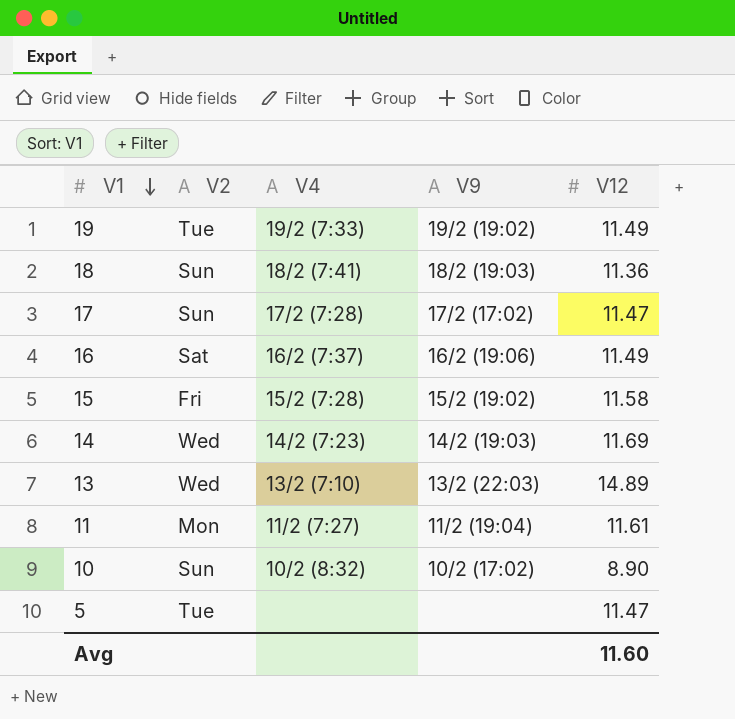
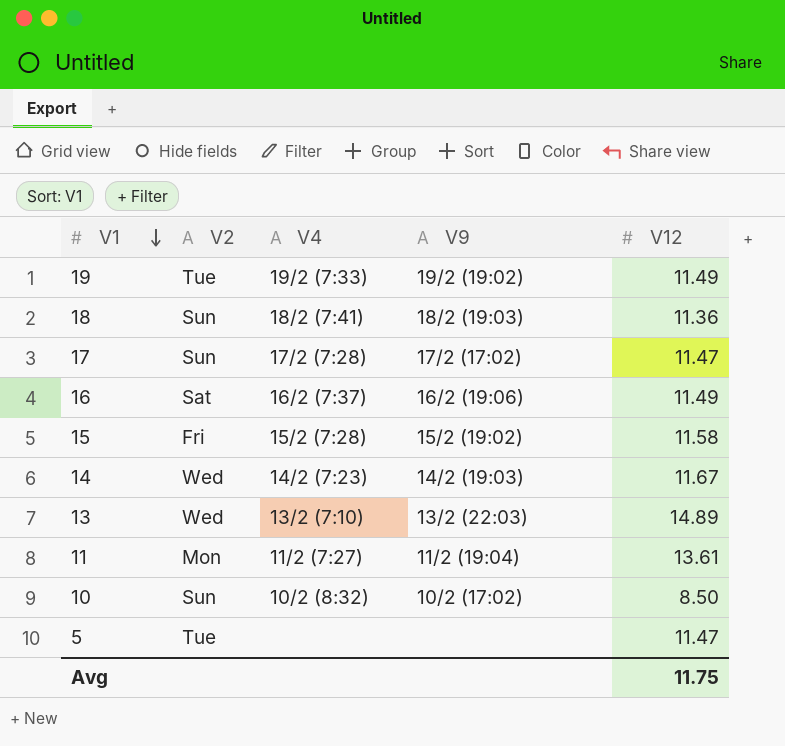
14 | V12: 11.69 -> 11.67
11 | V12: 11.61 -> 13.61
10 | V12: 8.90 -> 8.50
Avg | V12: 11.60 -> 11.75

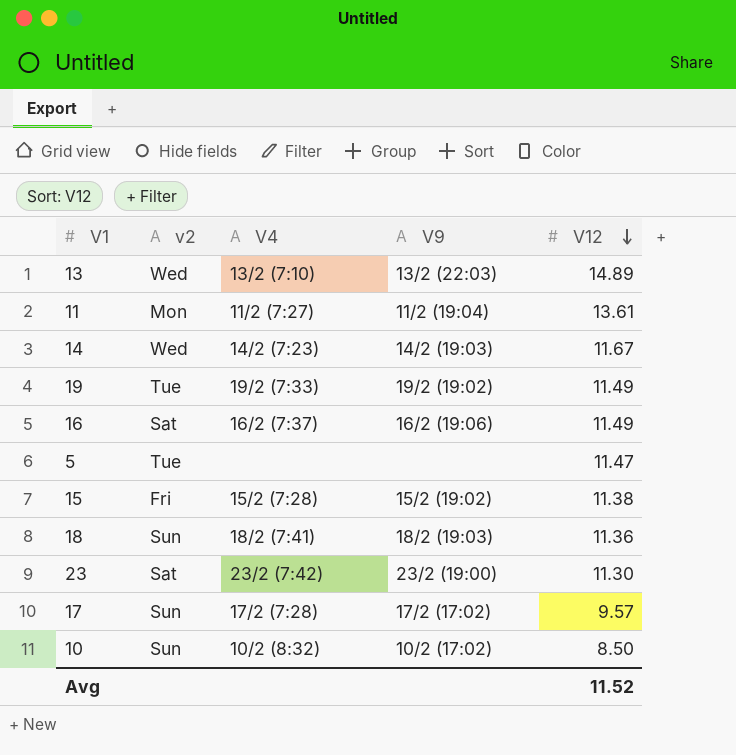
row order: V1 descending -> V12 descending
column name: V2 -> v2
15 | V12: 11.58 -> 11.38
row 23: none -> Sat | 23/2 (7:42) | 23/2 (19:00) | 11.30
17 | V12: 11.47 -> 9.57
Avg | V12: 11.75 -> 11.52

